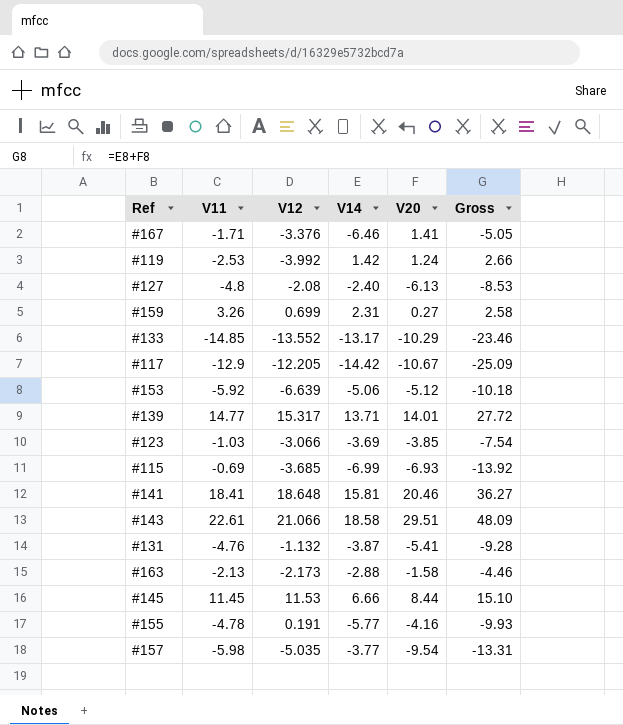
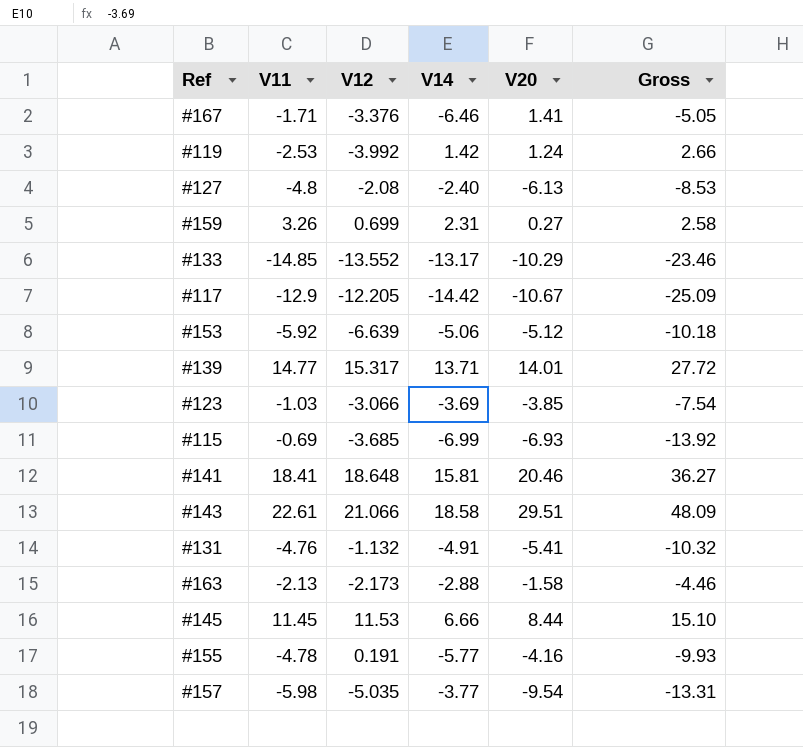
#131 | V14: -3.87 -> -4.91
#131 | Gross: -9.28 -> -10.32

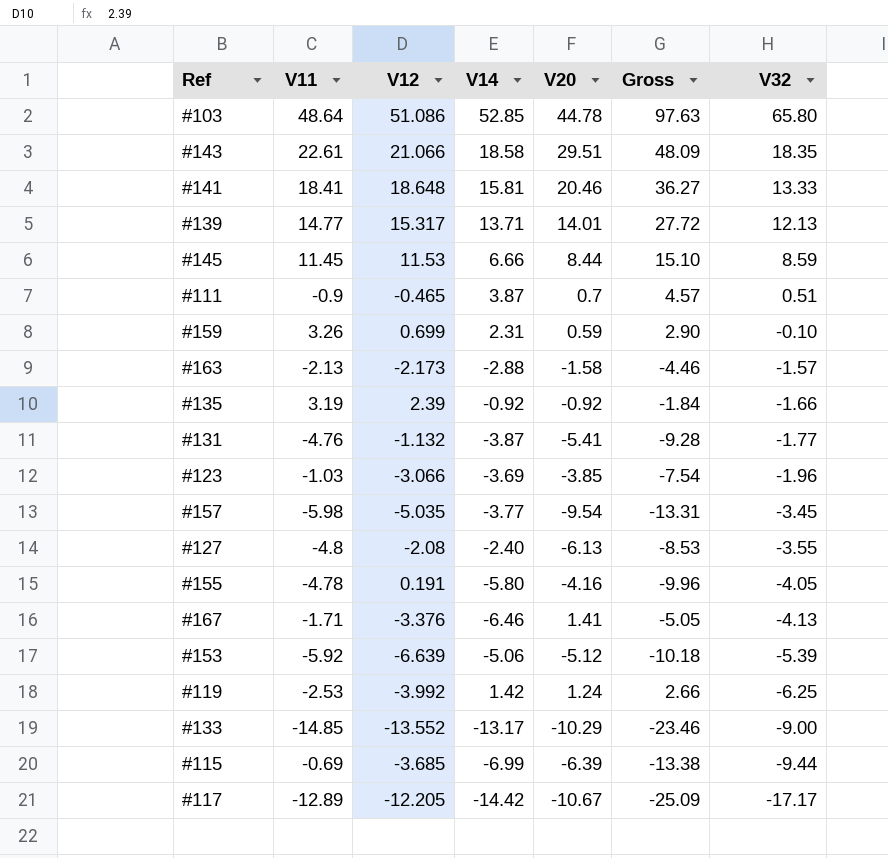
row order: none -> V32 descending
column V32 | position: none -> 7
row #103: none -> 48.64 | 51.086 | 52.85 | 44.78 | 97.63 | 65.80
row #111: none -> -0.9 | -0.465 | 3.87 | 0.7 | 4.57 | 0.51
#159 | V20: 0.27 -> 0.59
#159 | Gross: 2.58 -> 2.90
row #135: none -> 3.19 | 2.39 | -0.92 | -0.92 | -1.84 | -1.66
#131 | V14: -4.91 -> -3.87
#131 | Gross: -10.32 -> -9.28
#155 | V14: -5.77 -> -5.80
#155 | Gross: -9.93 -> -9.96
#115 | V20: -6.93 -> -6.39
#115 | Gross: -13.92 -> -13.38
#117 | V11: -12.9 -> -12.89

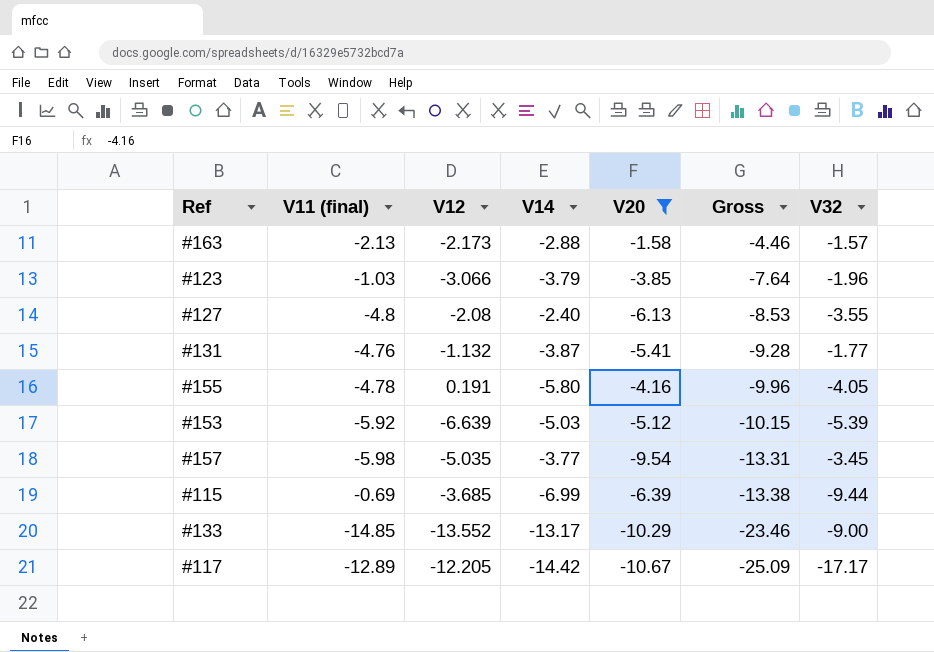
filter: none -> V20 <= -1.58
row order: V32 descending -> Gross descending
column name: V11 -> V11 (final)
#123 | V14: -3.69 -> -3.79
#123 | Gross: -7.54 -> -7.64
#153 | V14: -5.06 -> -5.03
#153 | Gross: -10.18 -> -10.15

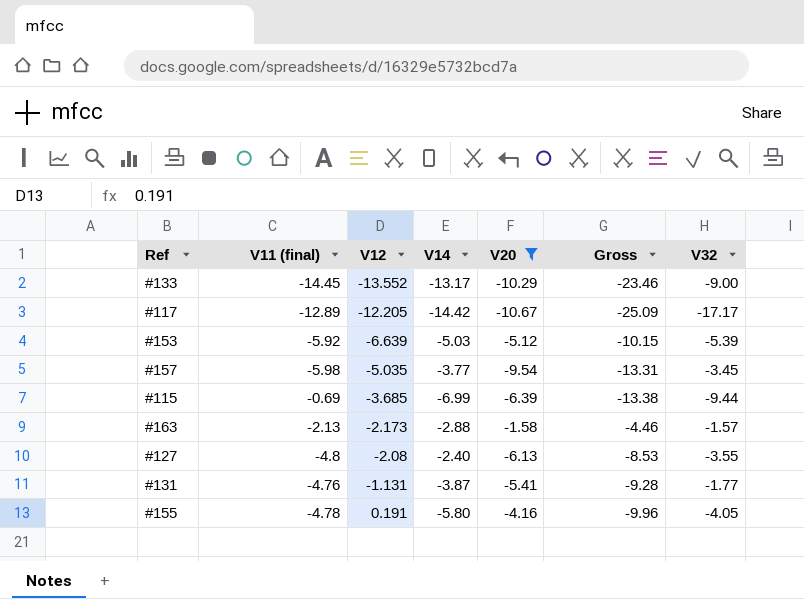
row order: Gross descending -> V12 ascending
row #123: -1.03 | -3.066 | -3.79 | -3.85 | -7.64 | -1.96 -> none
#133 | V11 (final): -14.85 -> -14.45
#131 | V12: -1.132 -> -1.131

